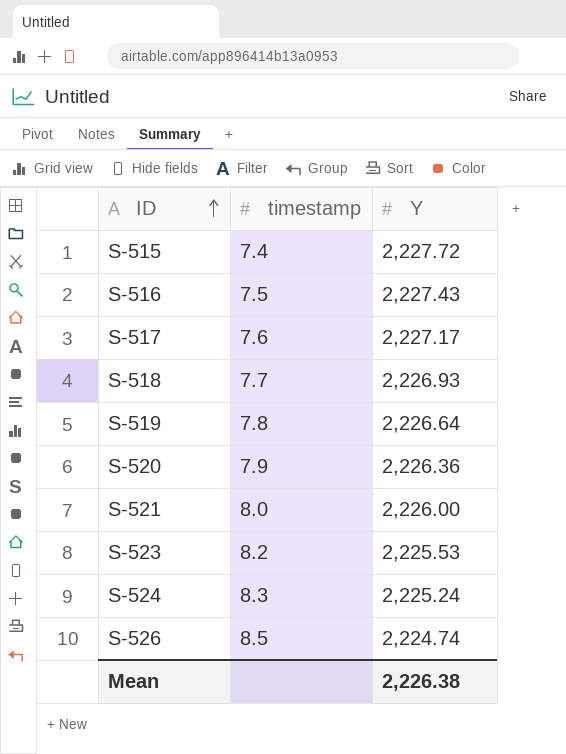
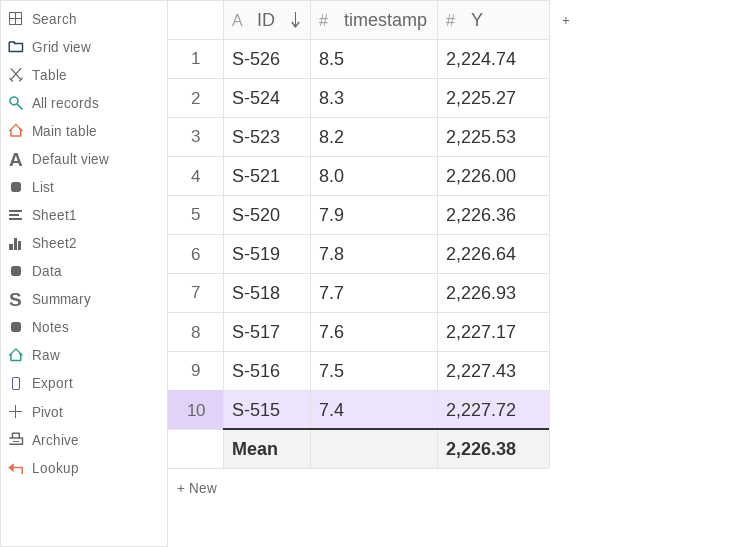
row order: ID ascending -> ID descending
S-524 | Y: 2,225.24 -> 2,225.27

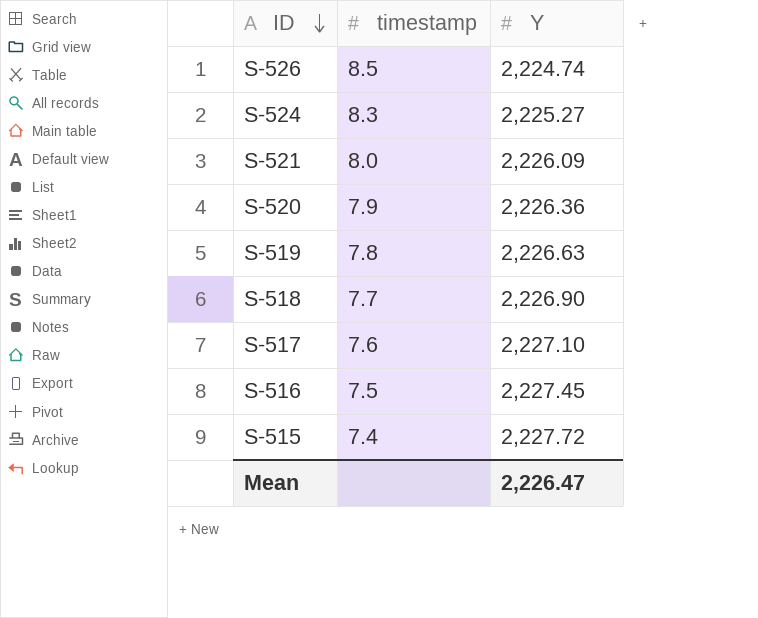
row S-523: 8.2 | 2,225.53 -> none
S-521 | Y: 2,226.00 -> 2,226.09
S-519 | Y: 2,226.64 -> 2,226.63
S-518 | Y: 2,226.93 -> 2,226.90
S-517 | Y: 2,227.17 -> 2,227.10
S-516 | Y: 2,227.43 -> 2,227.45
Mean | Y: 2,226.38 -> 2,226.47

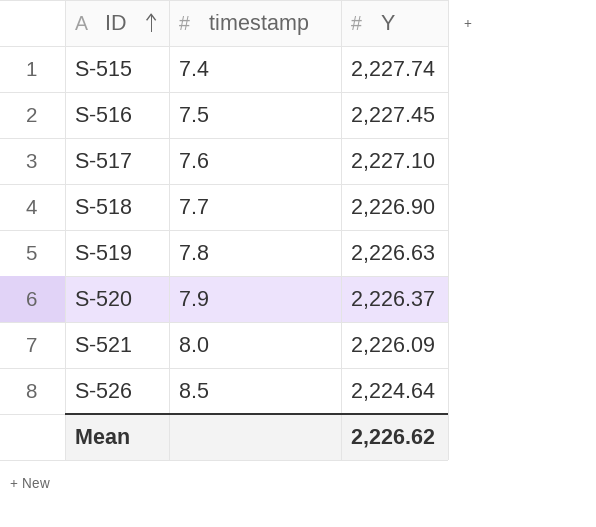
row order: ID descending -> ID ascending
row S-524: 8.3 | 2,225.27 -> none
S-515 | Y: 2,227.72 -> 2,227.74
S-520 | Y: 2,226.36 -> 2,226.37
S-526 | Y: 2,224.74 -> 2,224.64
Mean | Y: 2,226.47 -> 2,226.62

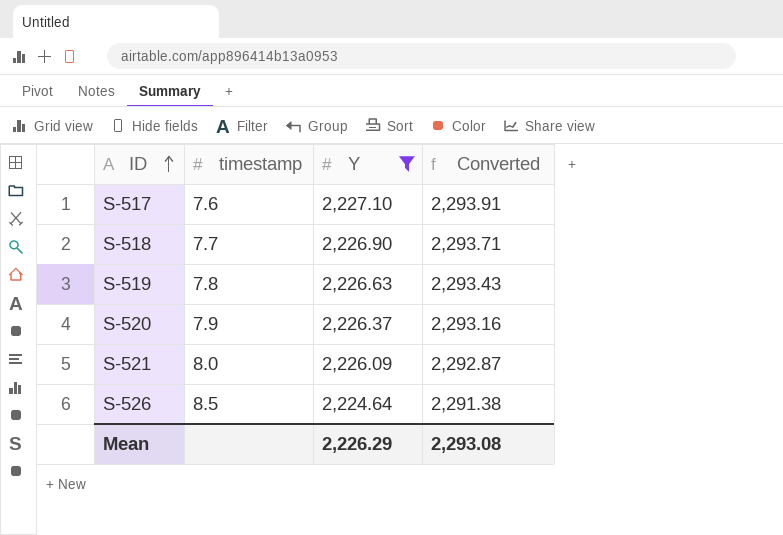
filter: none -> Y <= 2,227.10
column Converted | formula: none -> [Y] * 1.03
Mean | Y: 2,226.62 -> 2,226.29

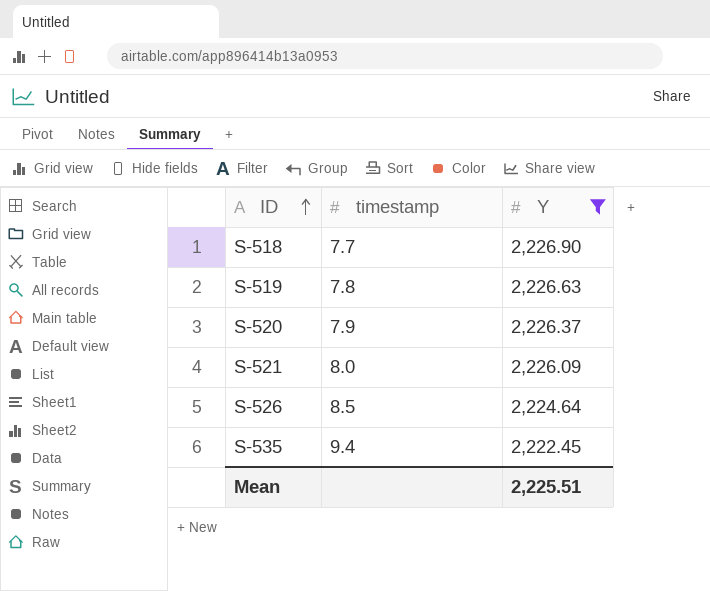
column Converted | formula: [Y] * 1.03 -> none
row S-517: 7.6 | 2,227.10 | 2,293.91 -> none
row S-535: none -> 9.4 | 2,222.45
Mean | Y: 2,226.29 -> 2,225.51

